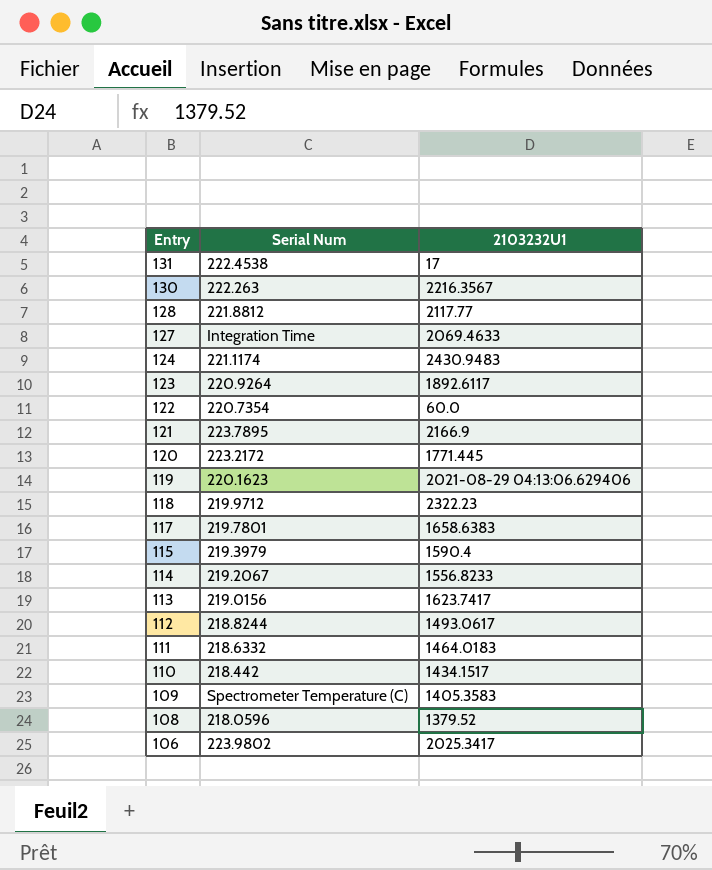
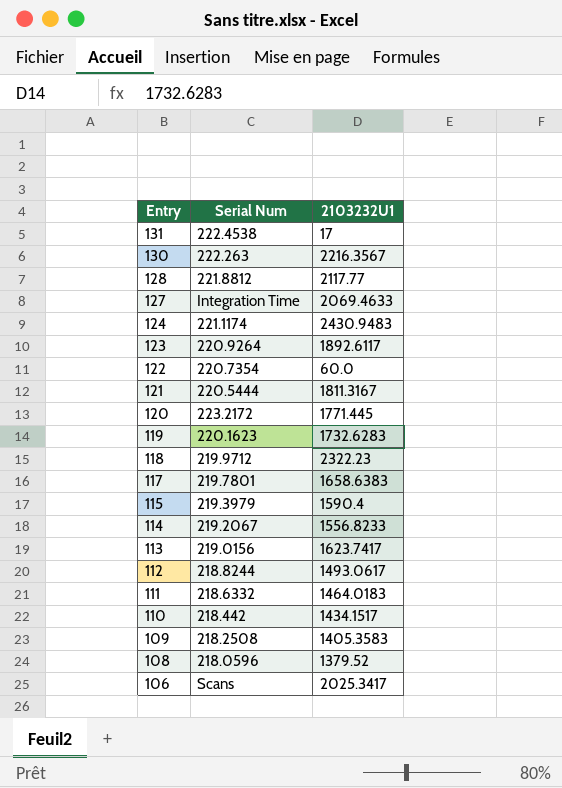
121 | Serial Num: 223.7895 -> 220.5444
121 | 2103232U1: 2166.9 -> 1811.3167
119 | 2103232U1: 2021-08-29 04:13:06.629406 -> 1732.6283
109 | Serial Num: Spectrometer Temperature (C) -> 218.2508
106 | Serial Num: 223.9802 -> Scans

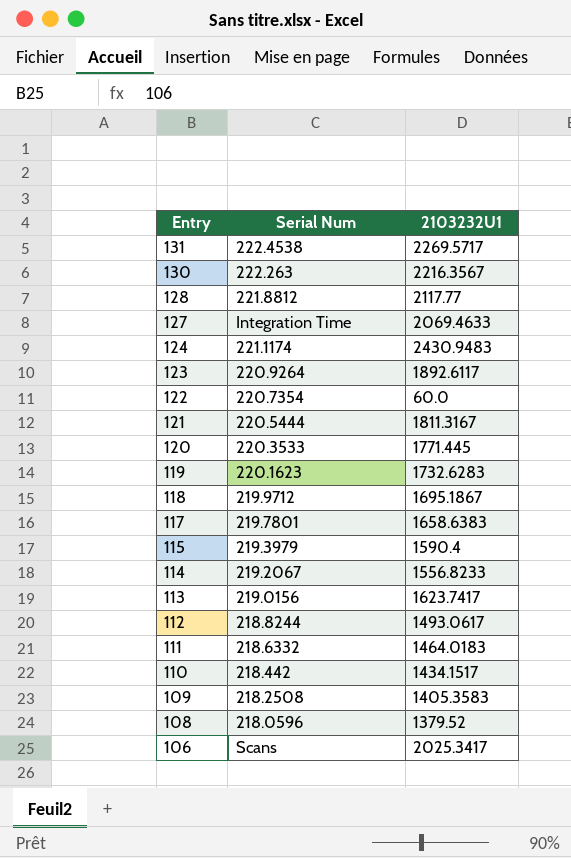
131 | 2103232U1: 17 -> 2269.5717
120 | Serial Num: 223.2172 -> 220.3533
118 | 2103232U1: 2322.23 -> 1695.1867

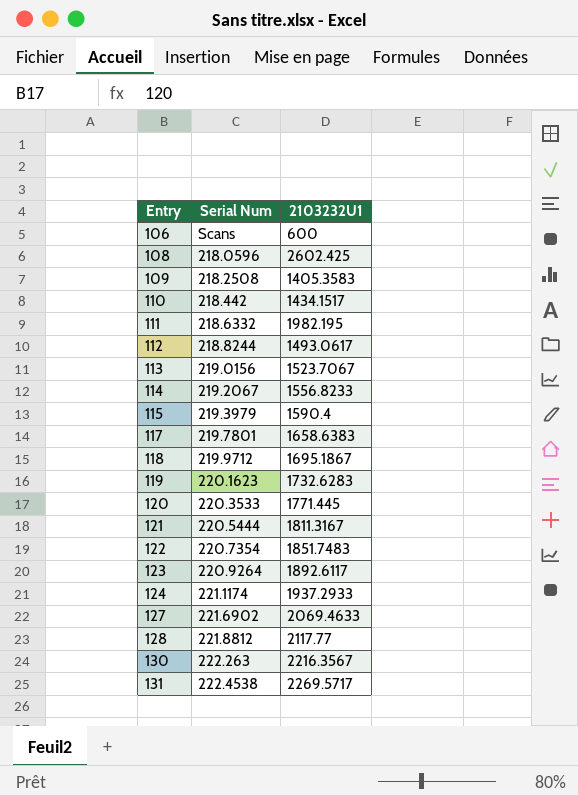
row order: Entry descending -> Entry ascending
106 | 2103232U1: 2025.3417 -> 600
108 | 2103232U1: 1379.52 -> 2602.425
111 | 2103232U1: 1464.0183 -> 1982.195
113 | 2103232U1: 1623.7417 -> 1523.7067
122 | 2103232U1: 60.0 -> 1851.7483
124 | 2103232U1: 2430.9483 -> 1937.2933
127 | Serial Num: Integration Time -> 221.6902

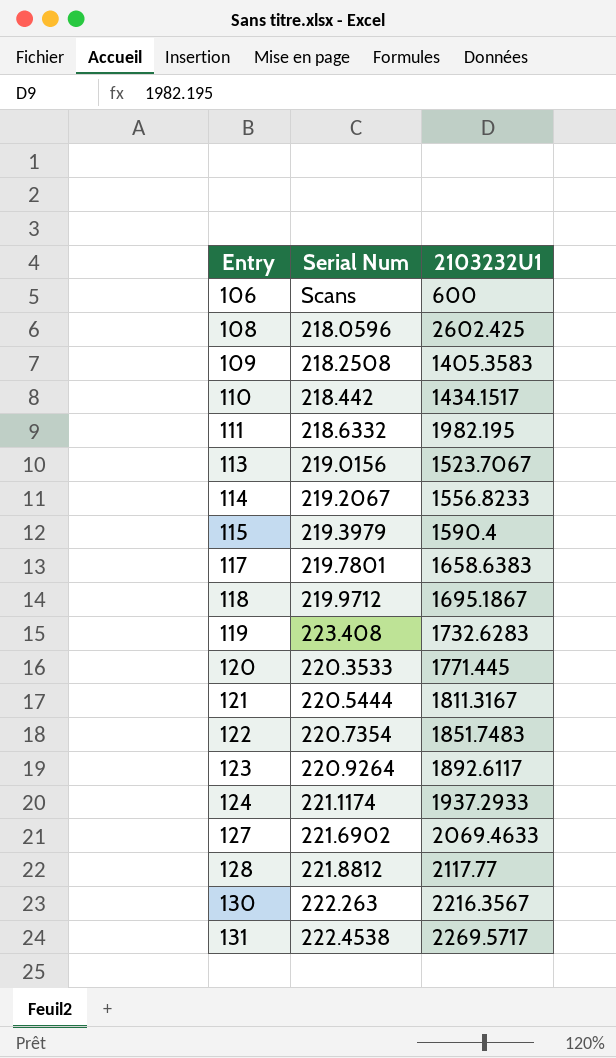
row 112: 218.8244 | 1493.0617 -> none
119 | Serial Num: 220.1623 -> 223.408

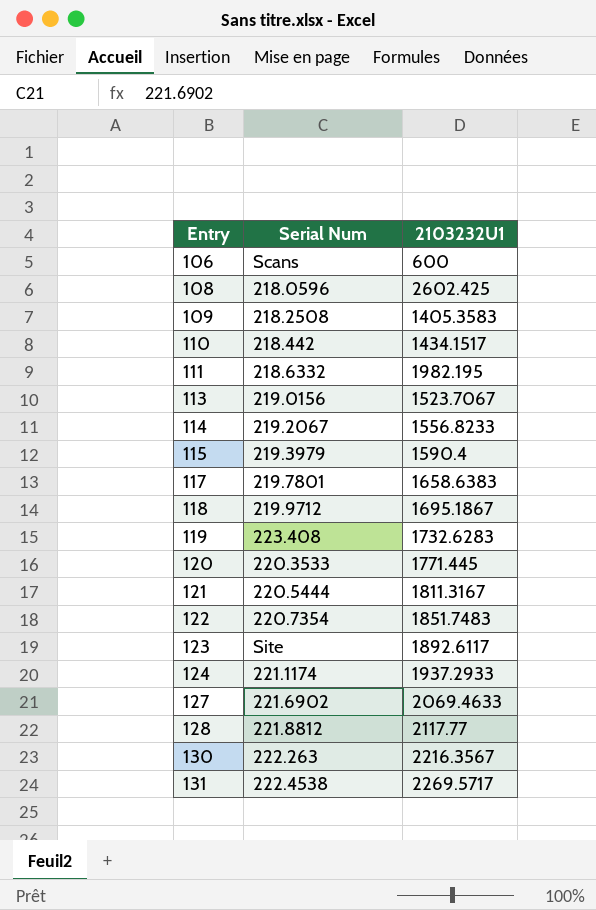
123 | Serial Num: 220.9264 -> Site

